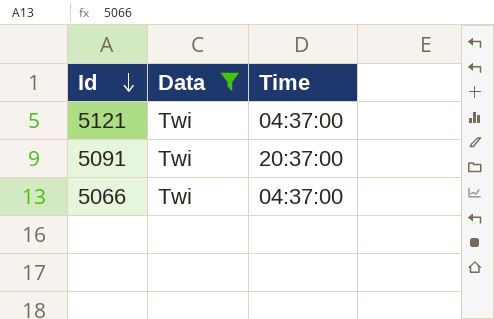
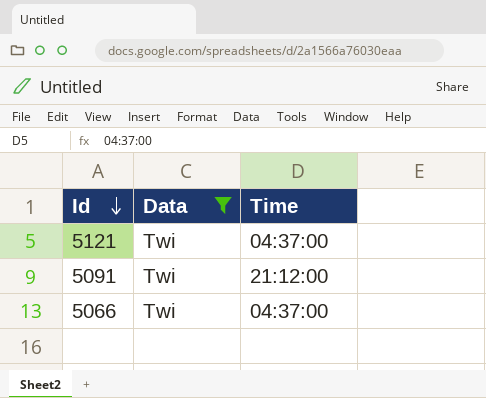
5091 | Time: 20:37:00 -> 21:12:00

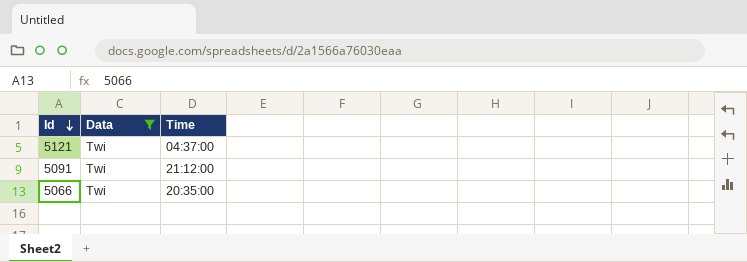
5066 | Time: 04:37:00 -> 20:35:00

